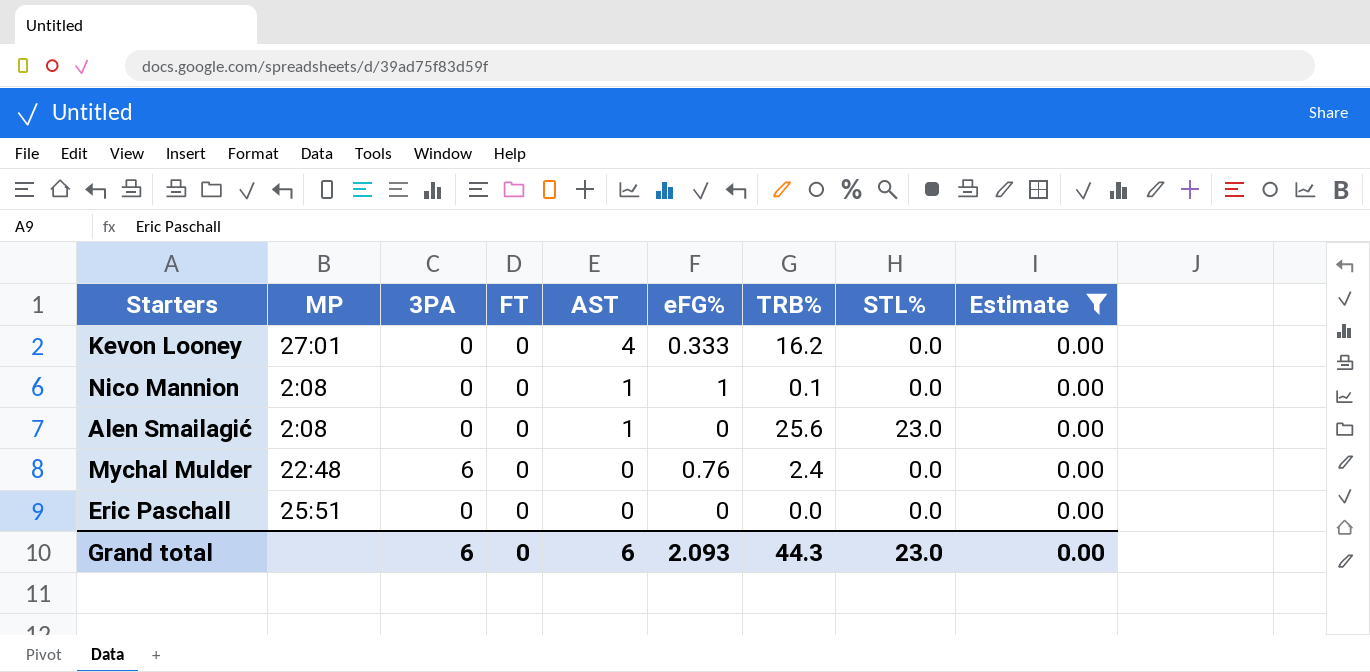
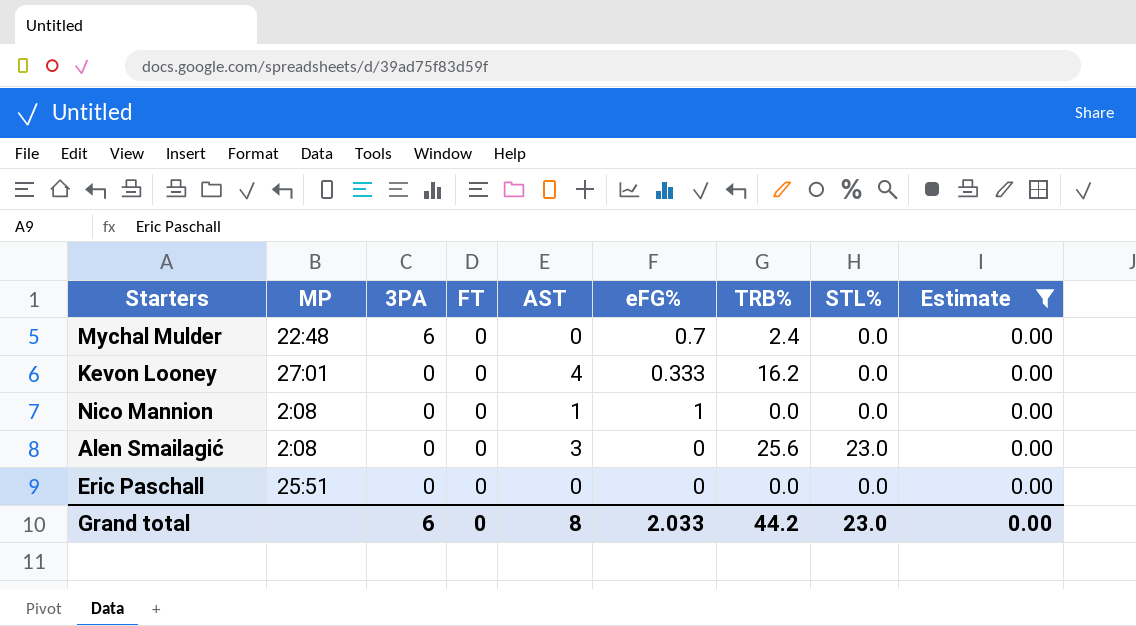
row order: AST descending -> 3PA descending
Mychal Mulder | eFG%: 0.76 -> 0.7
Nico Mannion | TRB%: 0.1 -> 0.0
Alen Smailagić | AST: 1 -> 3
Grand total | AST: 6 -> 8
Grand total | eFG%: 2.093 -> 2.033
Grand total | TRB%: 44.3 -> 44.2

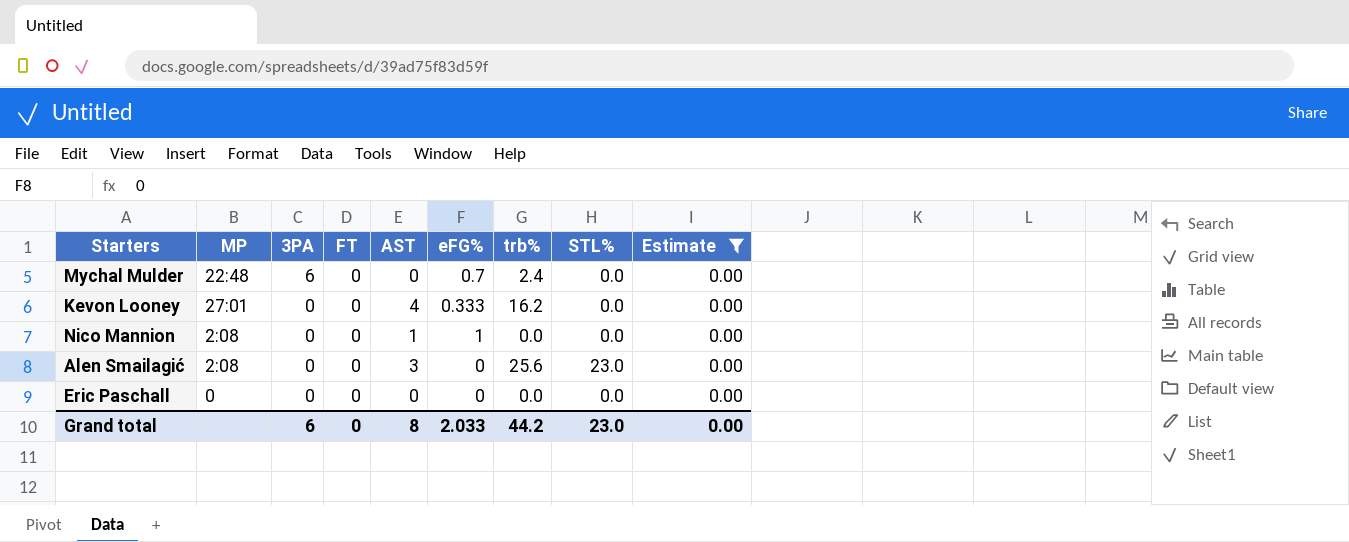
column name: TRB% -> trb%
Eric Paschall | MP: 25:51 -> 0

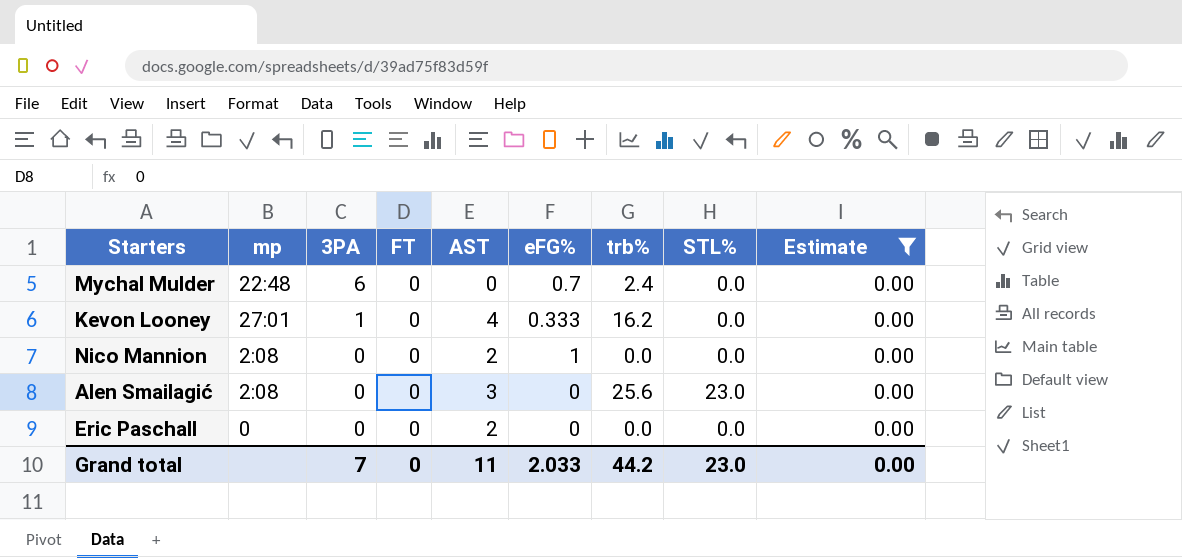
column name: MP -> mp
Kevon Looney | 3PA: 0 -> 1
Nico Mannion | AST: 1 -> 2
Eric Paschall | AST: 0 -> 2
Grand total | 3PA: 6 -> 7
Grand total | AST: 8 -> 11

